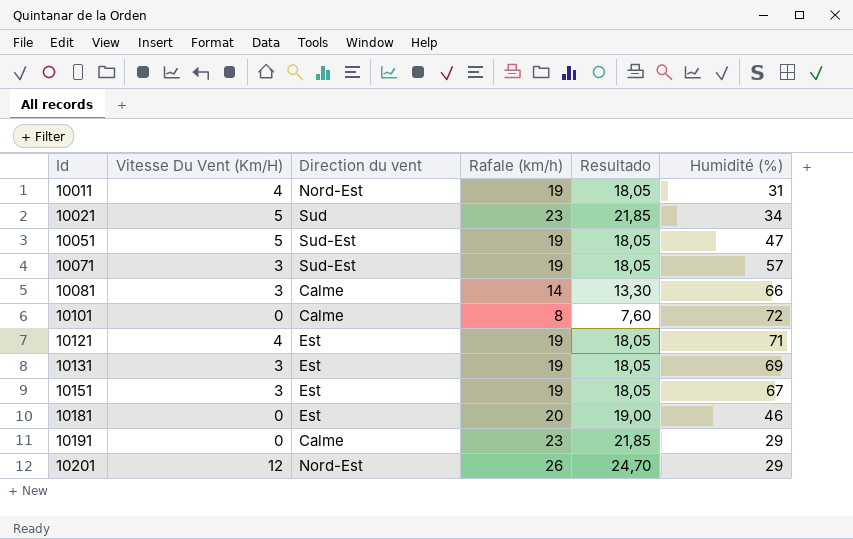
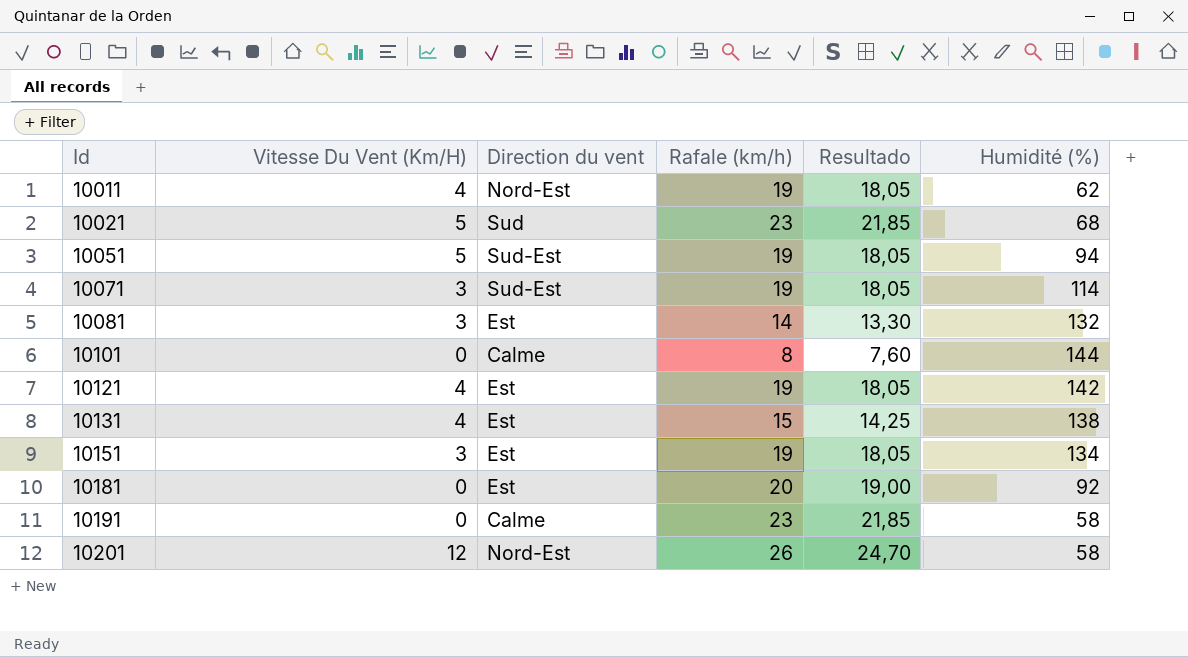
10011 | Humidité (%): 31 -> 62
10021 | Humidité (%): 34 -> 68
10051 | Humidité (%): 47 -> 94
10071 | Humidité (%): 57 -> 114
10081 | Direction du vent: Calme -> Est
10081 | Humidité (%): 66 -> 132
10101 | Humidité (%): 72 -> 144
10121 | Humidité (%): 71 -> 142
10131 | Vitesse Du Vent (Km/H): 3 -> 4
10131 | Rafale (km/h): 19 -> 15
10131 | Resultado: 18,05 -> 14,25
10131 | Humidité (%): 69 -> 138
10151 | Humidité (%): 67 -> 134
10181 | Humidité (%): 46 -> 92
10191 | Humidité (%): 29 -> 58
10201 | Humidité (%): 29 -> 58

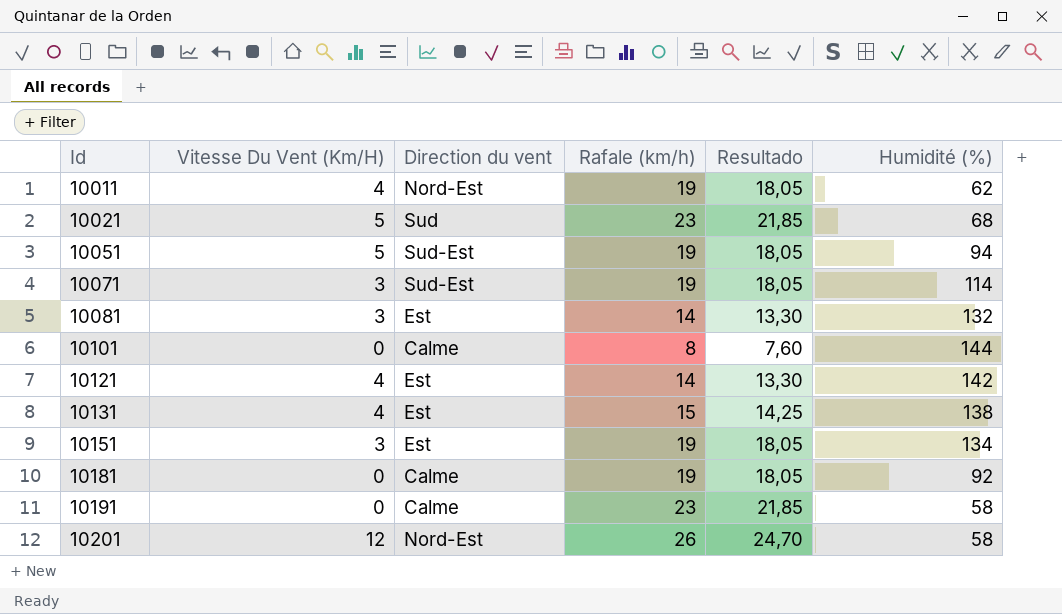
10121 | Rafale (km/h): 19 -> 14
10121 | Resultado: 18,05 -> 13,30
10181 | Direction du vent: Est -> Calme
10181 | Rafale (km/h): 20 -> 19
10181 | Resultado: 19,00 -> 18,05

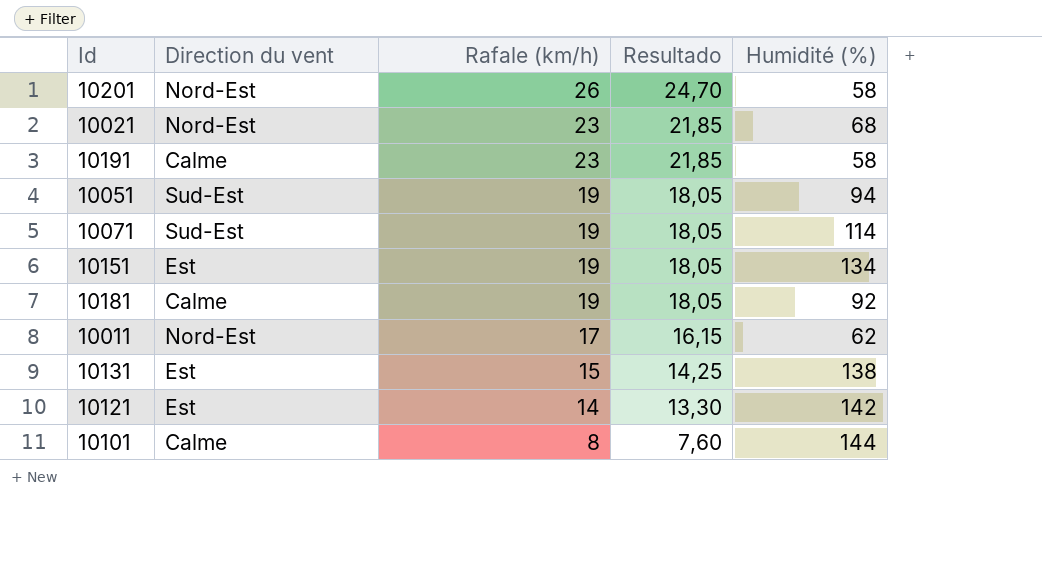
row order: Id ascending -> Rafale (km/h) descending
column Vitesse Du Vent (Km/H) | position: 2 -> none
row 10081: 3 | Est | 14 | 13,30 | 132 -> none
10021 | Direction du vent: Sud -> Nord-Est
10011 | Rafale (km/h): 19 -> 17
10011 | Resultado: 18,05 -> 16,15

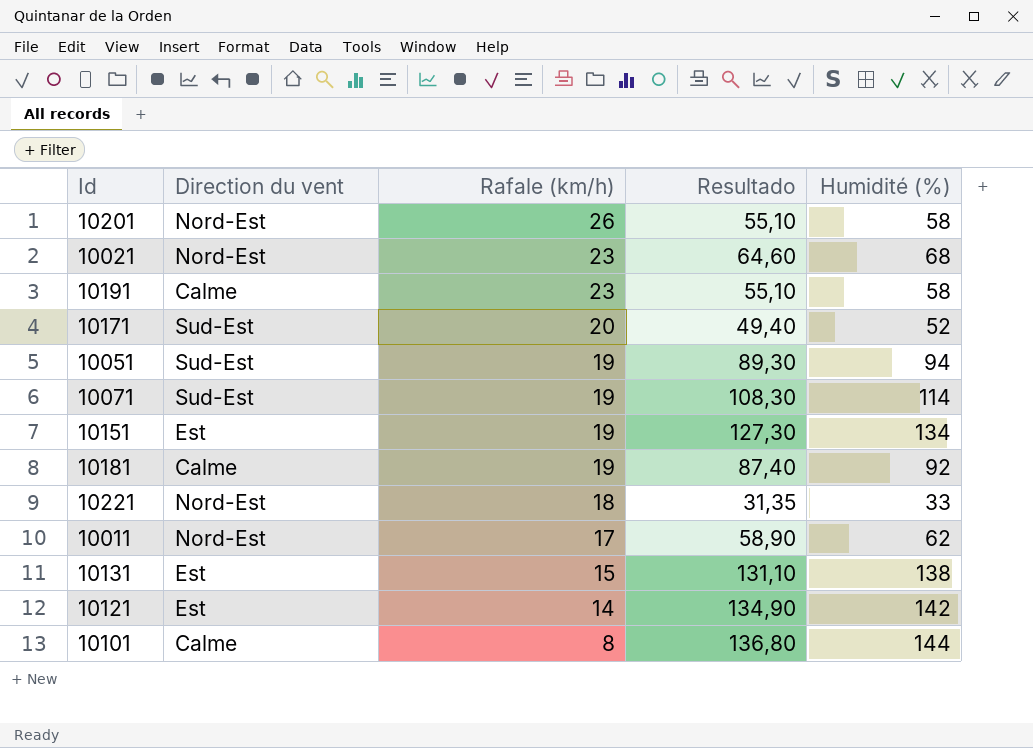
column Resultado | formula: [Rafale (km/h)] * 0,95 -> [Humidité (%)] * 0,95
row 10171: none -> Sud-Est | 20 | 49,40 | 52
row 10221: none -> Nord-Est | 18 | 31,35 | 33

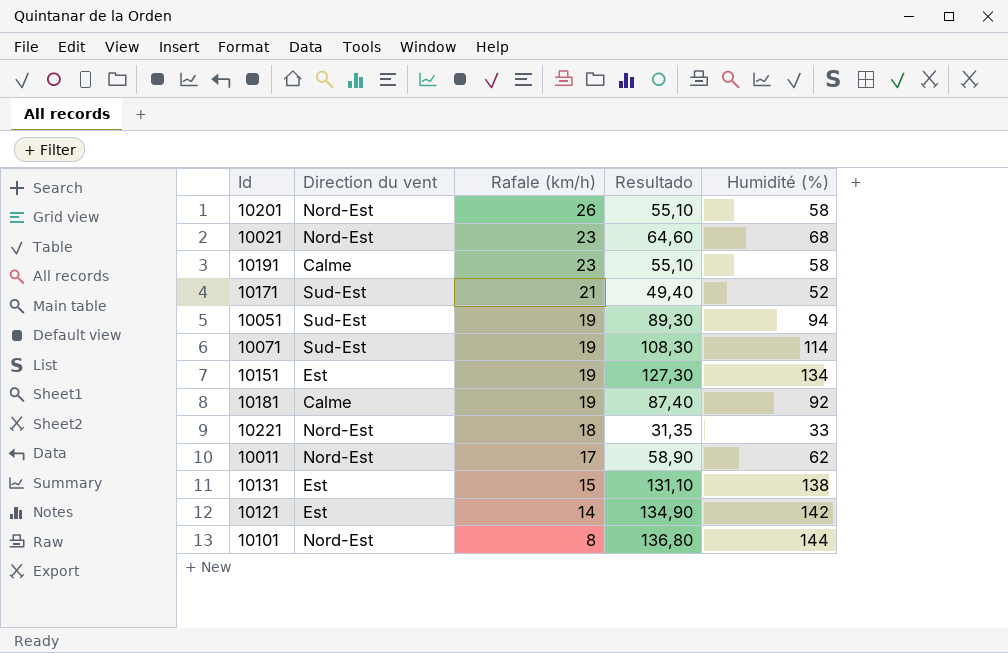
10171 | Rafale (km/h): 20 -> 21
10101 | Direction du vent: Calme -> Nord-Est

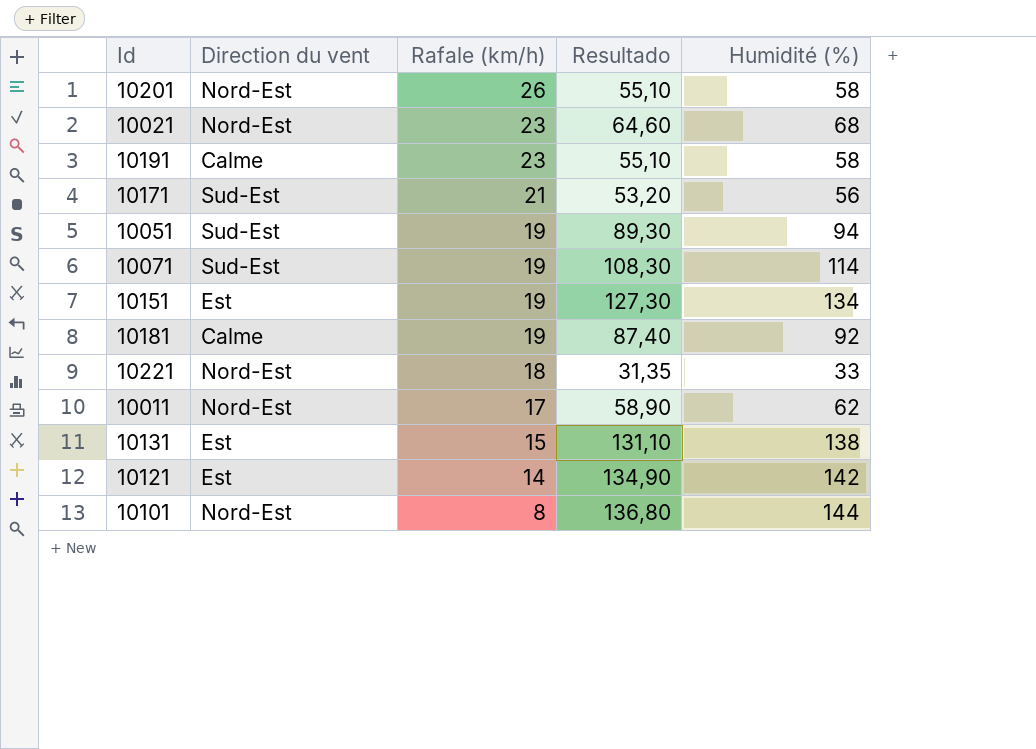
10171 | Resultado: 49,40 -> 53,20
10171 | Humidité (%): 52 -> 56

